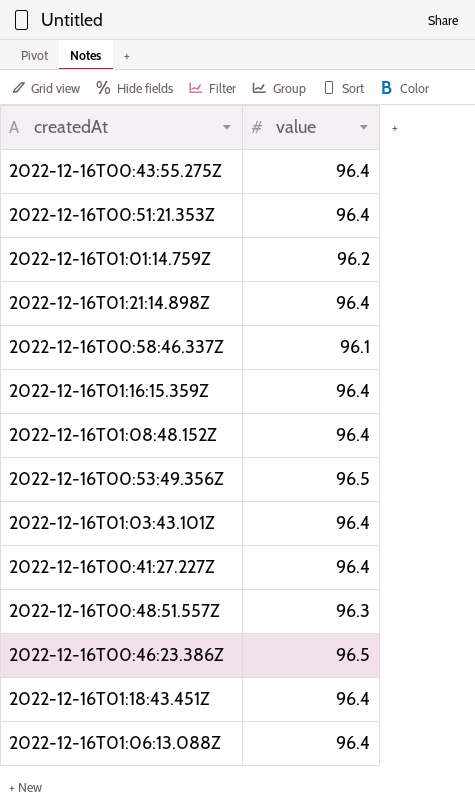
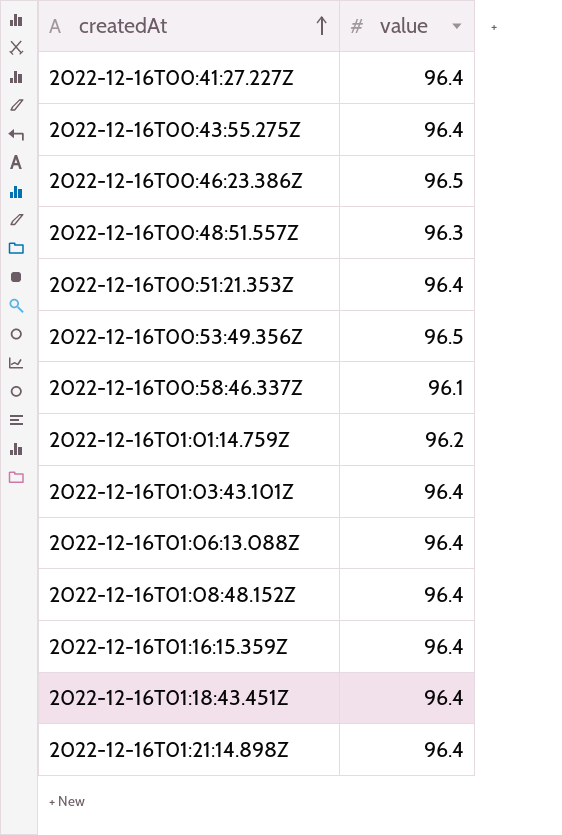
row order: none -> createdAt ascending

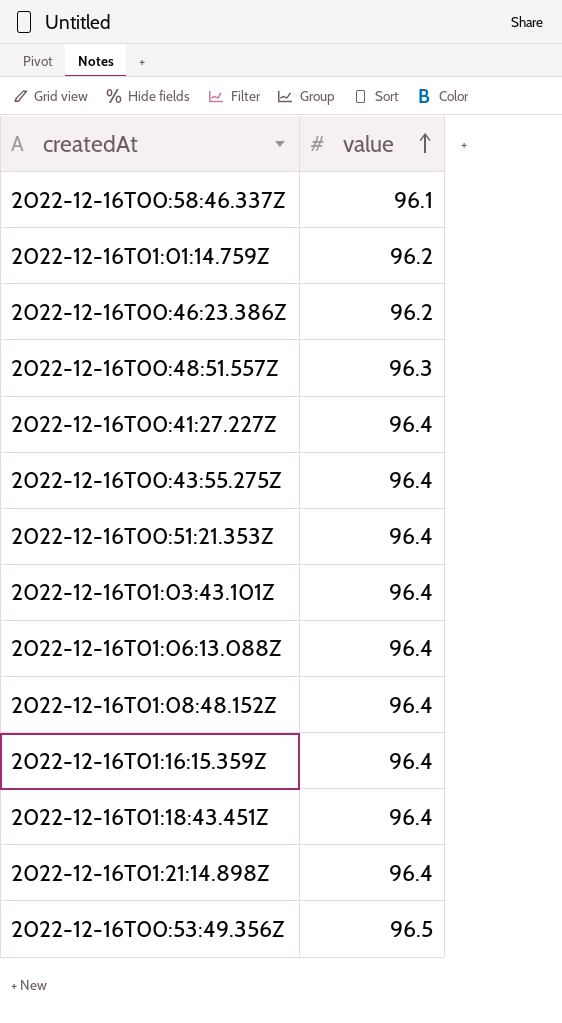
row order: createdAt ascending -> value ascending
2022-12-16T00:46:23.386Z | value: 96.5 -> 96.2

